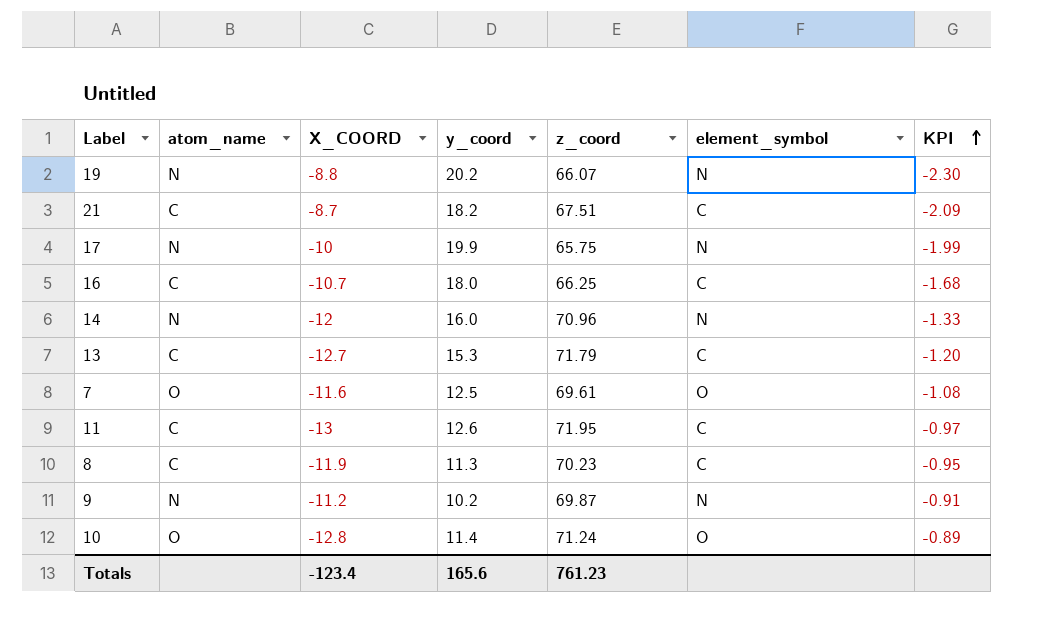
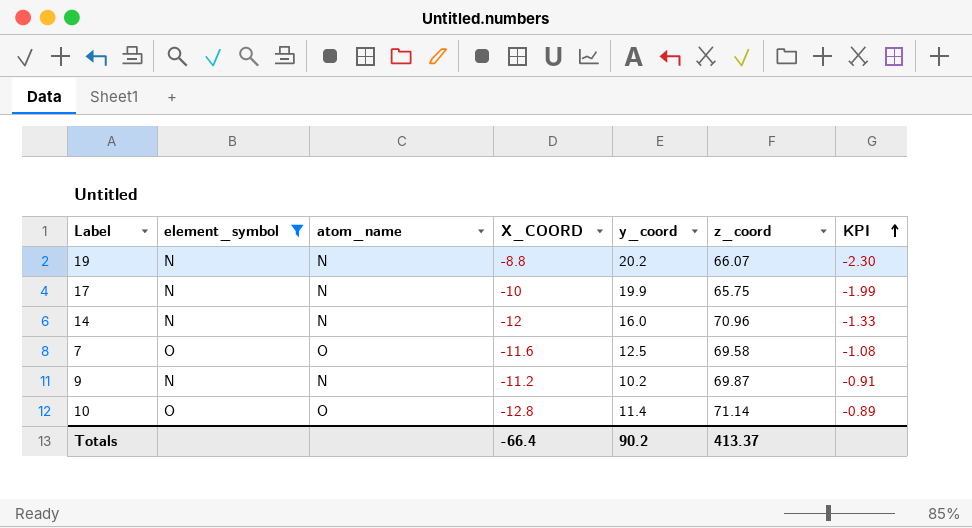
filter: none -> element_symbol != C
column element_symbol | position: 6 -> 2
7 | z_coord: 69.61 -> 69.58
10 | z_coord: 71.24 -> 71.14
Totals | X_COORD: -123.4 -> -66.4
Totals | y_coord: 165.6 -> 90.2
Totals | z_coord: 761.23 -> 413.37

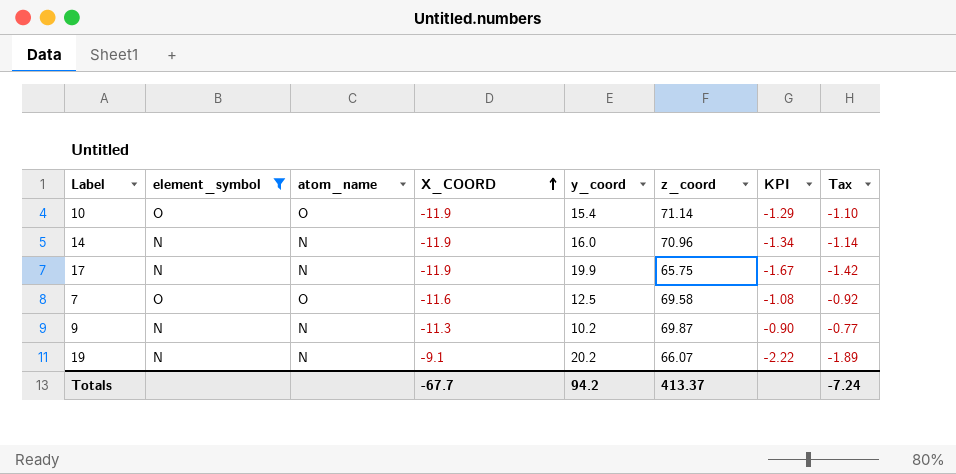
row order: KPI ascending -> X_COORD ascending
column Tax | formula: none -> [KPI] * 0.85
10 | X_COORD: -12.8 -> -11.9
10 | y_coord: 11.4 -> 15.4
10 | KPI: -0.89 -> -1.29
14 | X_COORD: -12 -> -11.9
14 | KPI: -1.33 -> -1.34
17 | X_COORD: -10 -> -11.9
17 | KPI: -1.99 -> -1.67
9 | X_COORD: -11.2 -> -11.3
9 | KPI: -0.91 -> -0.90
19 | X_COORD: -8.8 -> -9.1
19 | KPI: -2.30 -> -2.22
Totals | X_COORD: -66.4 -> -67.7
Totals | y_coord: 90.2 -> 94.2

